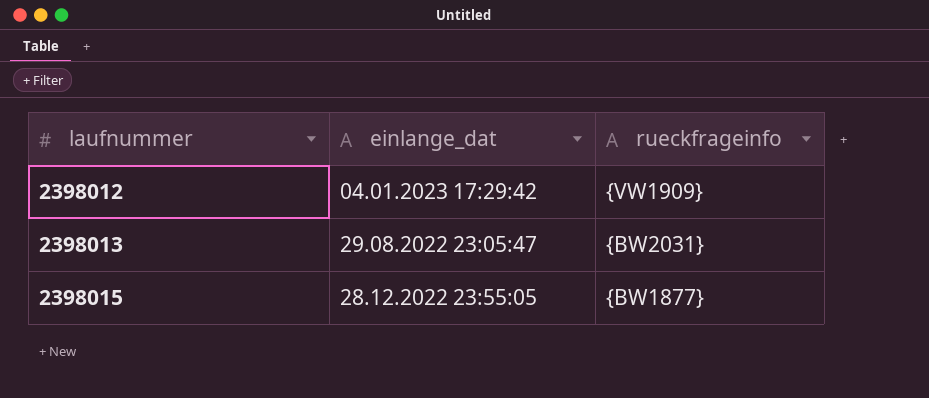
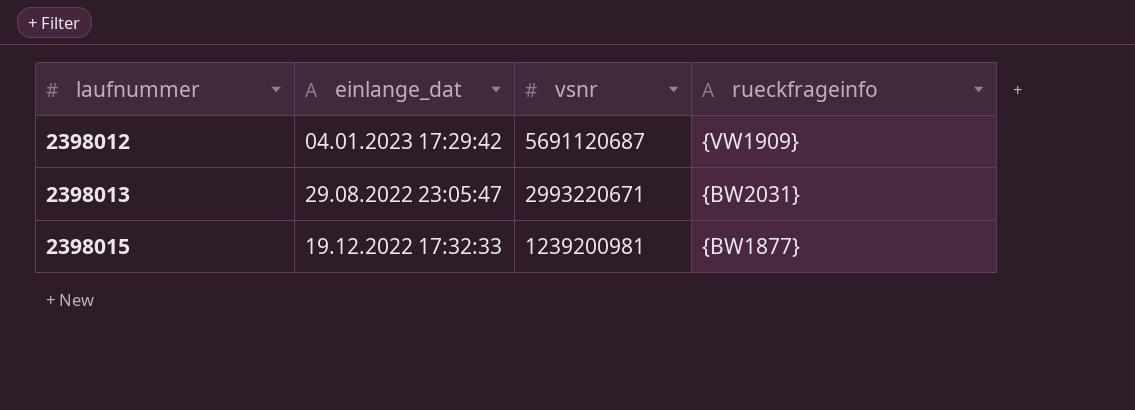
column vsnr | position: none -> 3
2398015 | einlange_dat: 28.12.2022 23:55:05 -> 19.12.2022 17:32:33

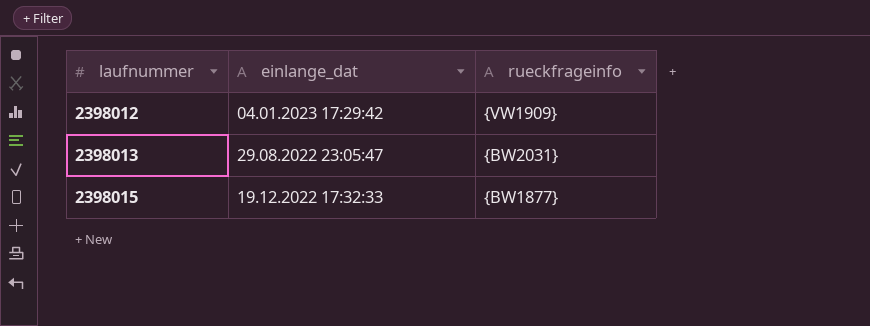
column vsnr | position: 3 -> none

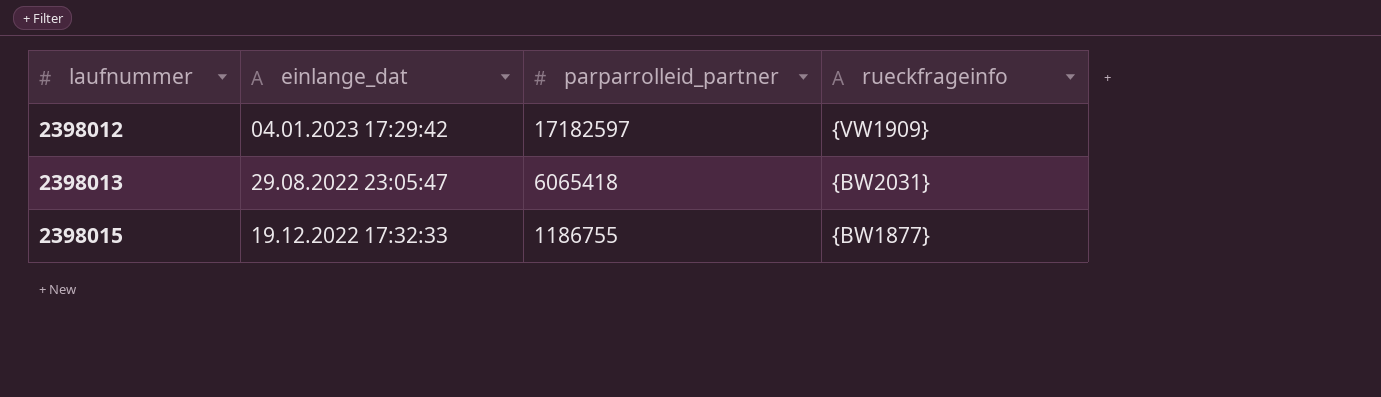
column parparrolleid_partner | position: none -> 3

